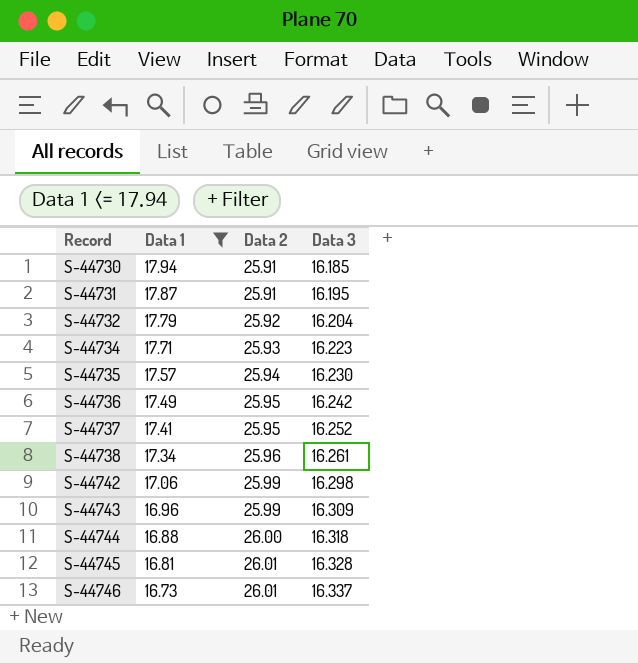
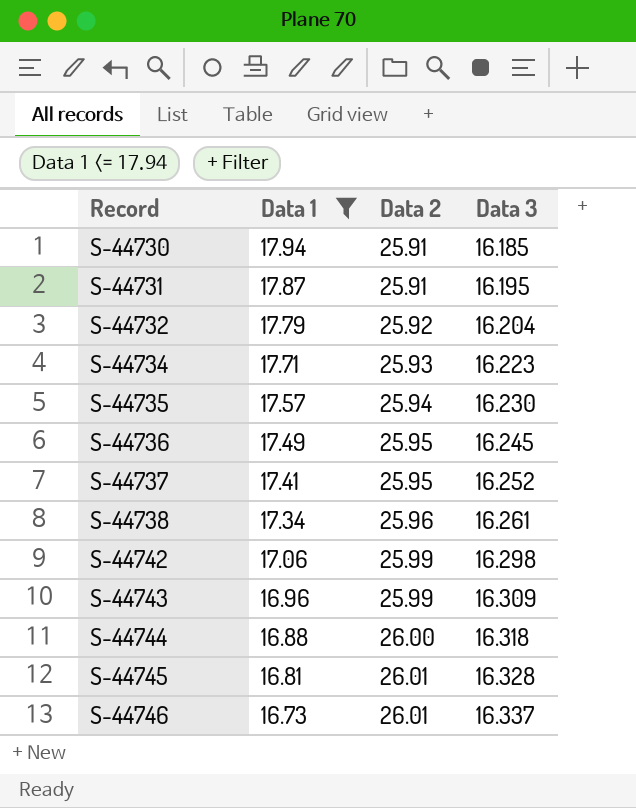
S-44736 | Data 3: 16.242 -> 16.245

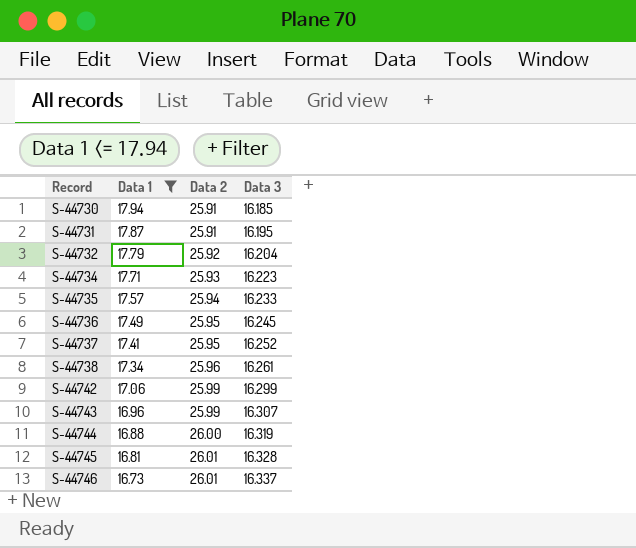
S-44735 | Data 3: 16.230 -> 16.233
S-44742 | Data 3: 16.298 -> 16.299
S-44743 | Data 3: 16.309 -> 16.307
S-44744 | Data 3: 16.318 -> 16.319

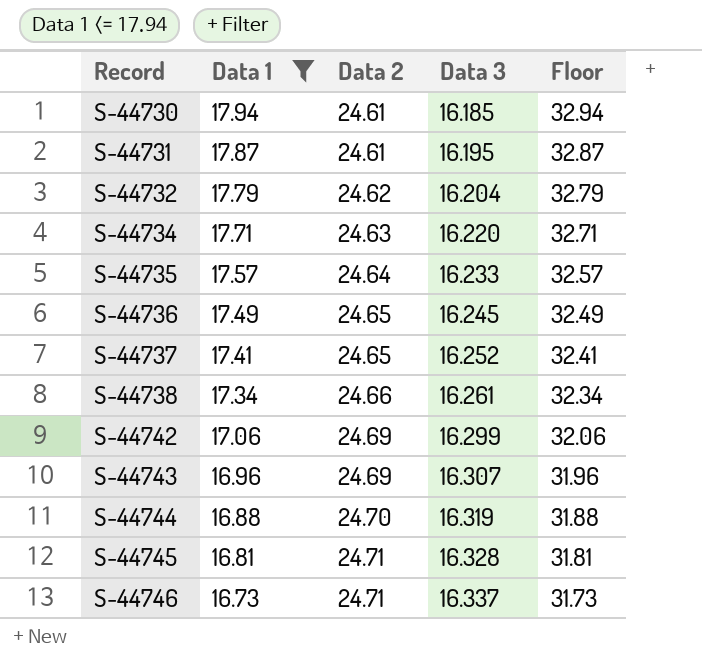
column Floor | formula: none -> [Data 1] + 15
S-44730 | Data 2: 25.91 -> 24.61
S-44731 | Data 2: 25.91 -> 24.61
S-44732 | Data 2: 25.92 -> 24.62
S-44734 | Data 2: 25.93 -> 24.63
S-44734 | Data 3: 16.223 -> 16.220
S-44735 | Data 2: 25.94 -> 24.64
S-44736 | Data 2: 25.95 -> 24.65
S-44737 | Data 2: 25.95 -> 24.65
S-44738 | Data 2: 25.96 -> 24.66
S-44742 | Data 2: 25.99 -> 24.69
S-44743 | Data 2: 25.99 -> 24.69
S-44744 | Data 2: 26.00 -> 24.70
S-44745 | Data 2: 26.01 -> 24.71
S-44746 | Data 2: 26.01 -> 24.71

